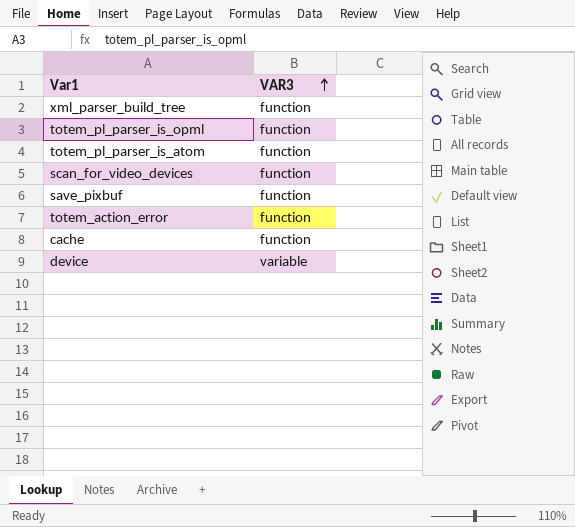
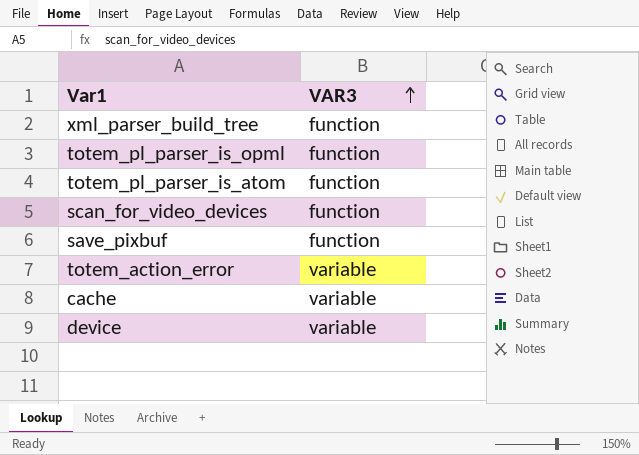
totem_action_error | VAR3: function -> variable
cache | VAR3: function -> variable

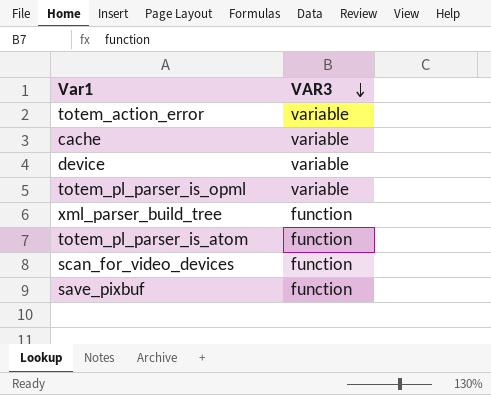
row order: VAR3 ascending -> VAR3 descending
totem_pl_parser_is_opml | VAR3: function -> variable

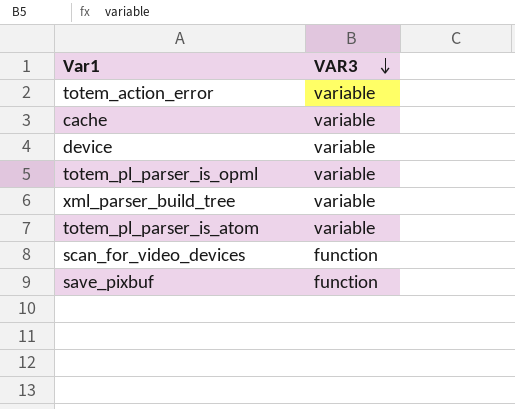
xml_parser_build_tree | VAR3: function -> variable
totem_pl_parser_is_atom | VAR3: function -> variable

